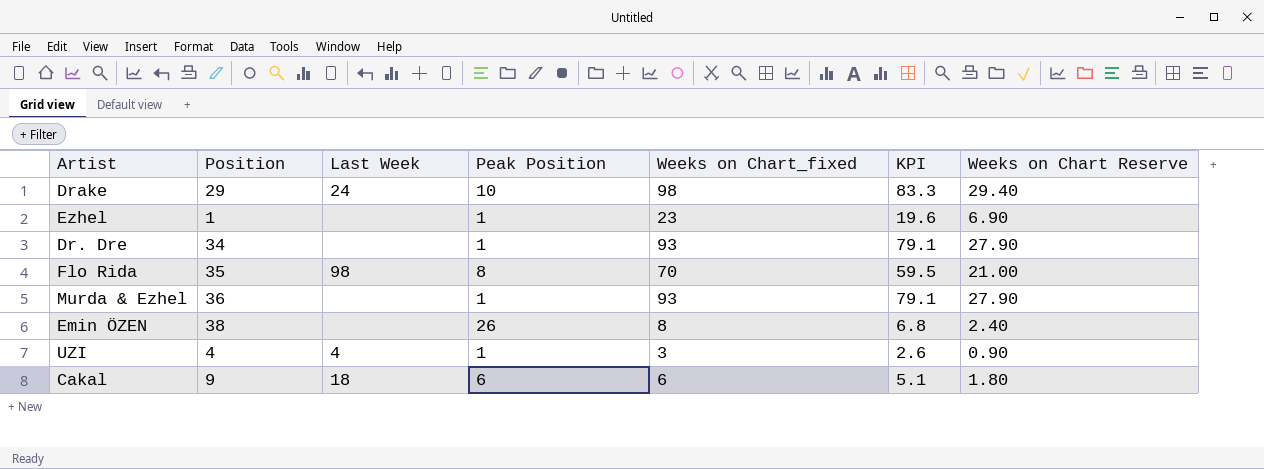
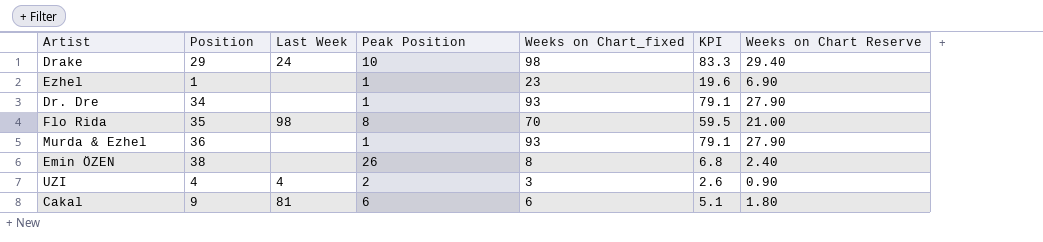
UZI | Peak Position: 1 -> 2
Cakal | Last Week: 18 -> 81

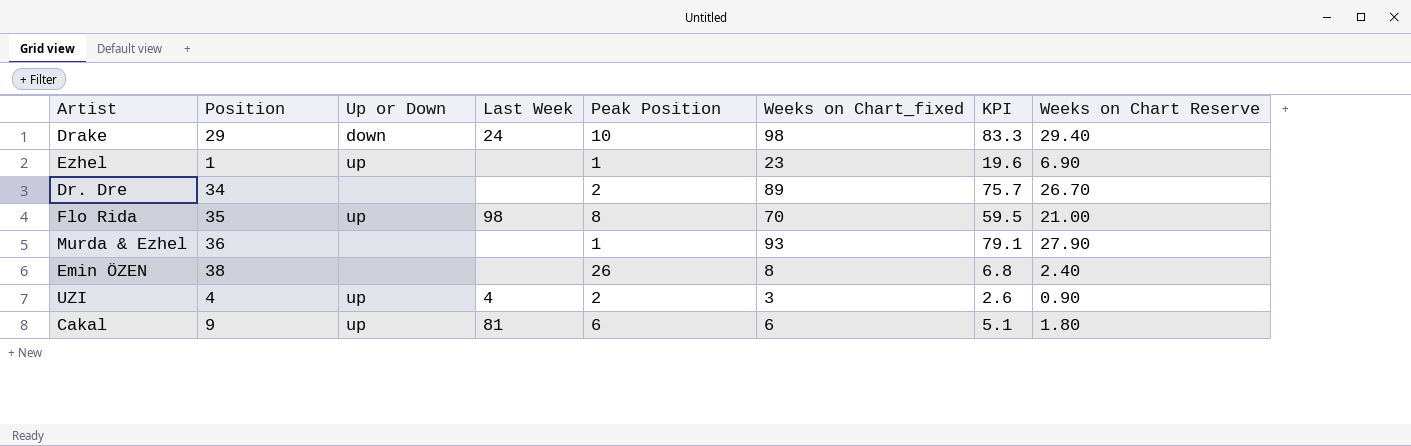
column Up or Down | position: none -> 3
Dr. Dre | Peak Position: 1 -> 2
Dr. Dre | Weeks on Chart_fixed: 93 -> 89
Dr. Dre | KPI: 79.1 -> 75.7
Dr. Dre | Weeks on Chart Reserve: 27.90 -> 26.70

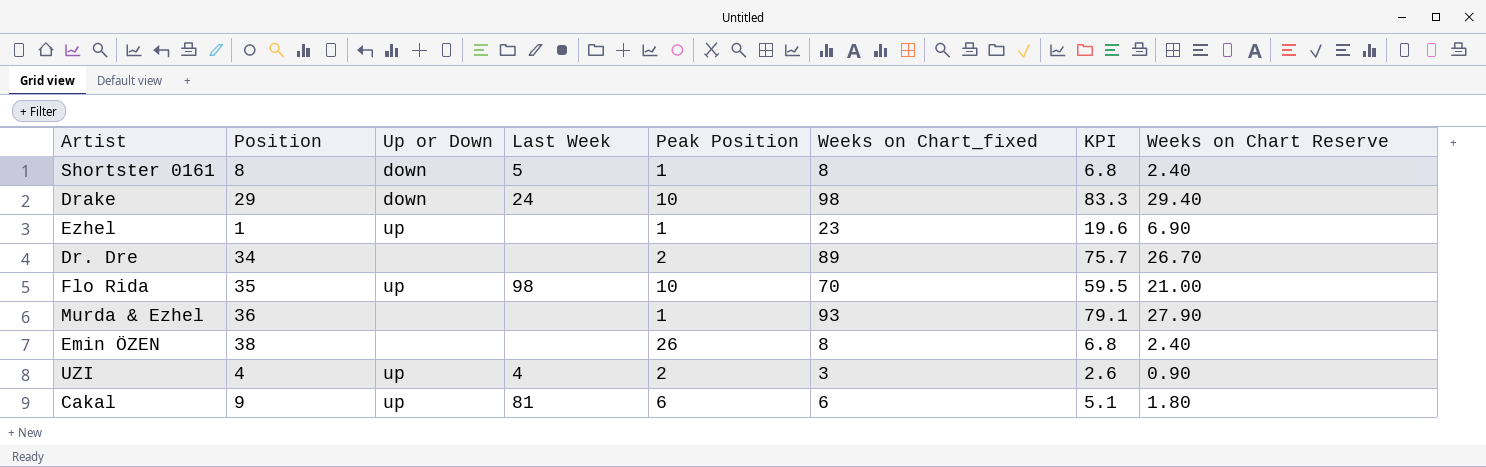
row Shortster 0161: none -> 8 | down | 5 | 1 | 8 | 6.8 | 2.40
Flo Rida | Peak Position: 8 -> 10

